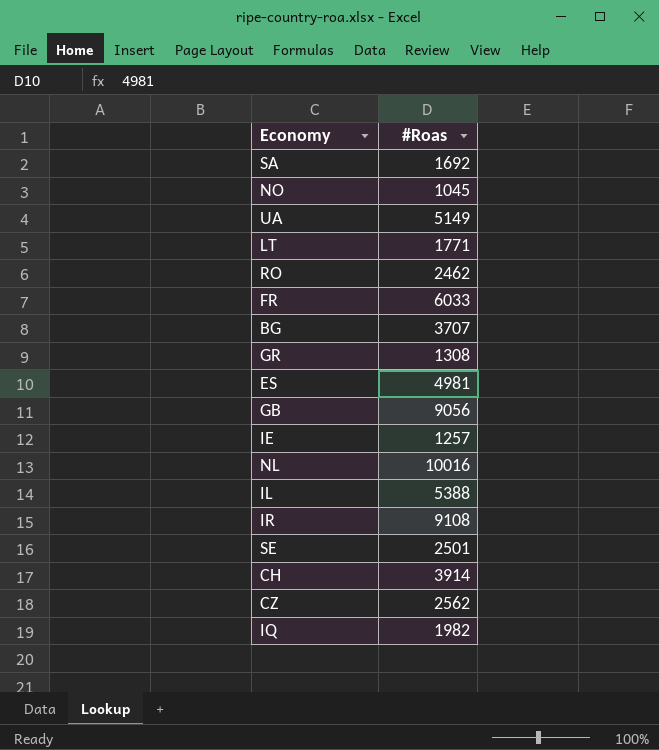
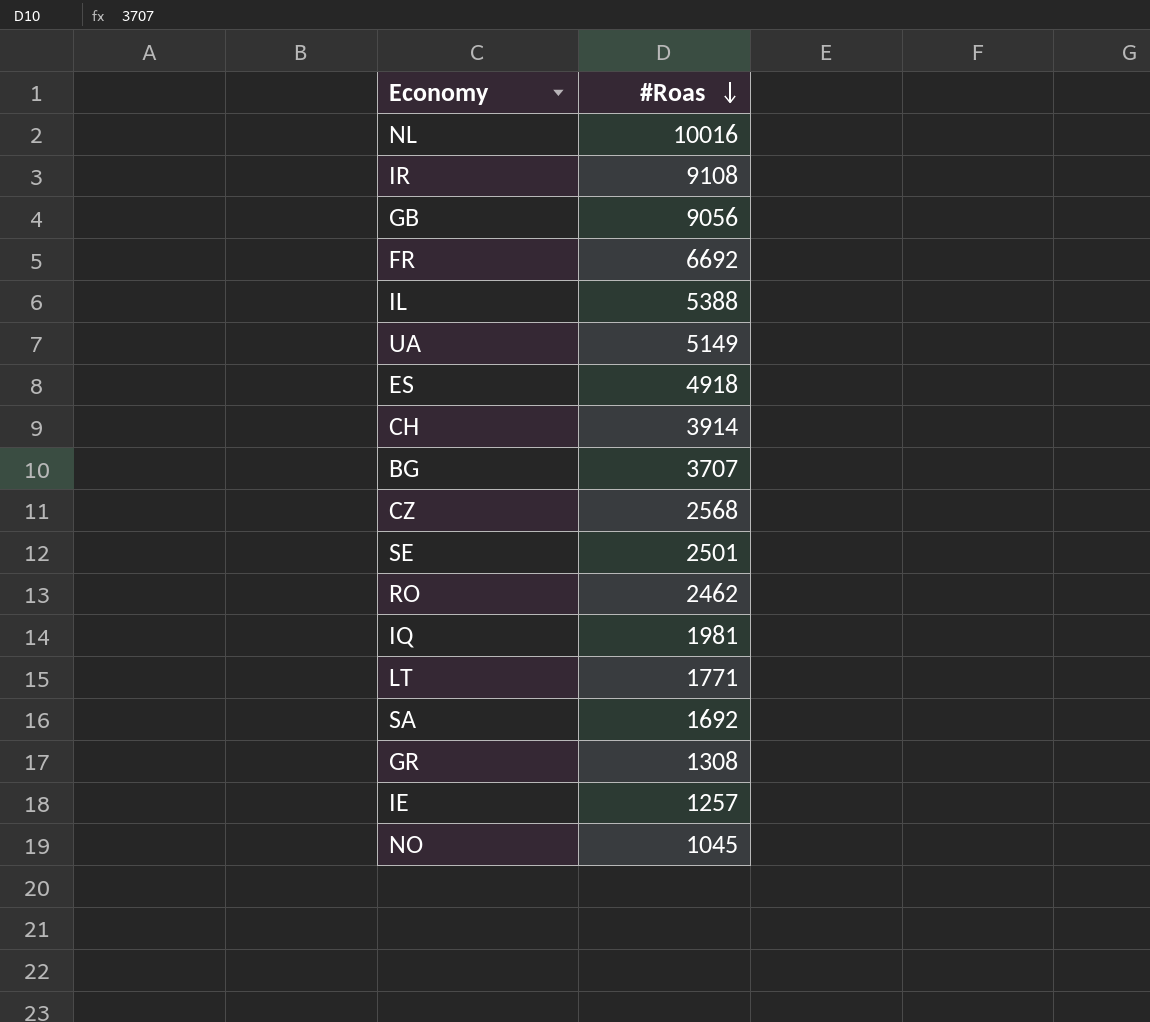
row order: none -> #Roas descending
FR | #Roas: 6033 -> 6692
ES | #Roas: 4981 -> 4918
CZ | #Roas: 2562 -> 2568
IQ | #Roas: 1982 -> 1981

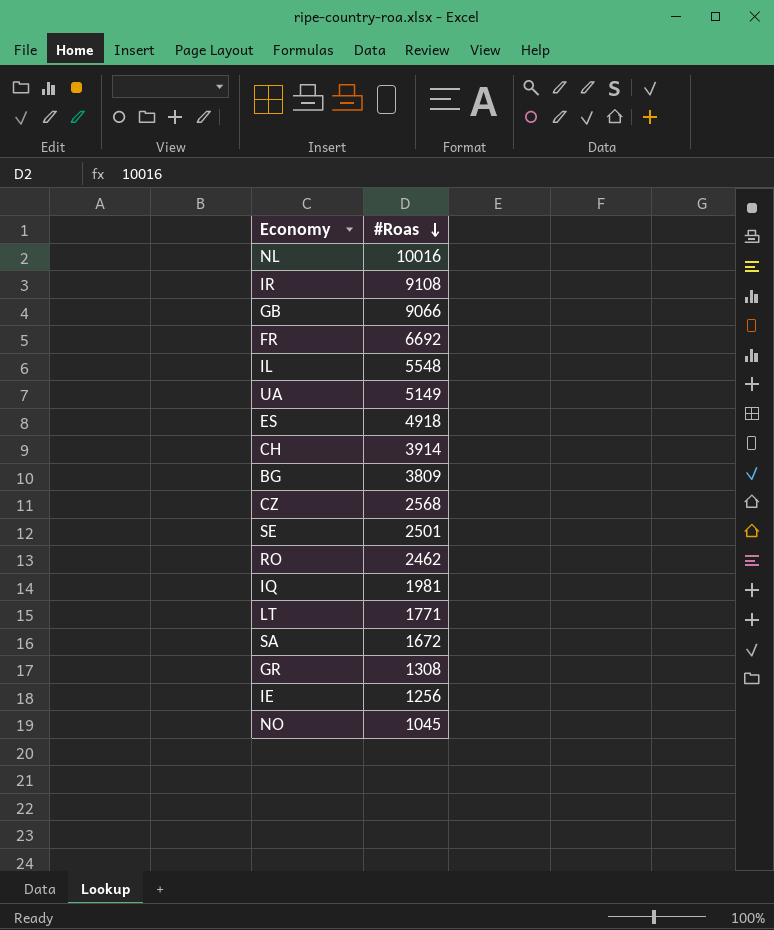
GB | #Roas: 9056 -> 9066
IL | #Roas: 5388 -> 5548
BG | #Roas: 3707 -> 3809
SA | #Roas: 1692 -> 1672
IE | #Roas: 1257 -> 1256

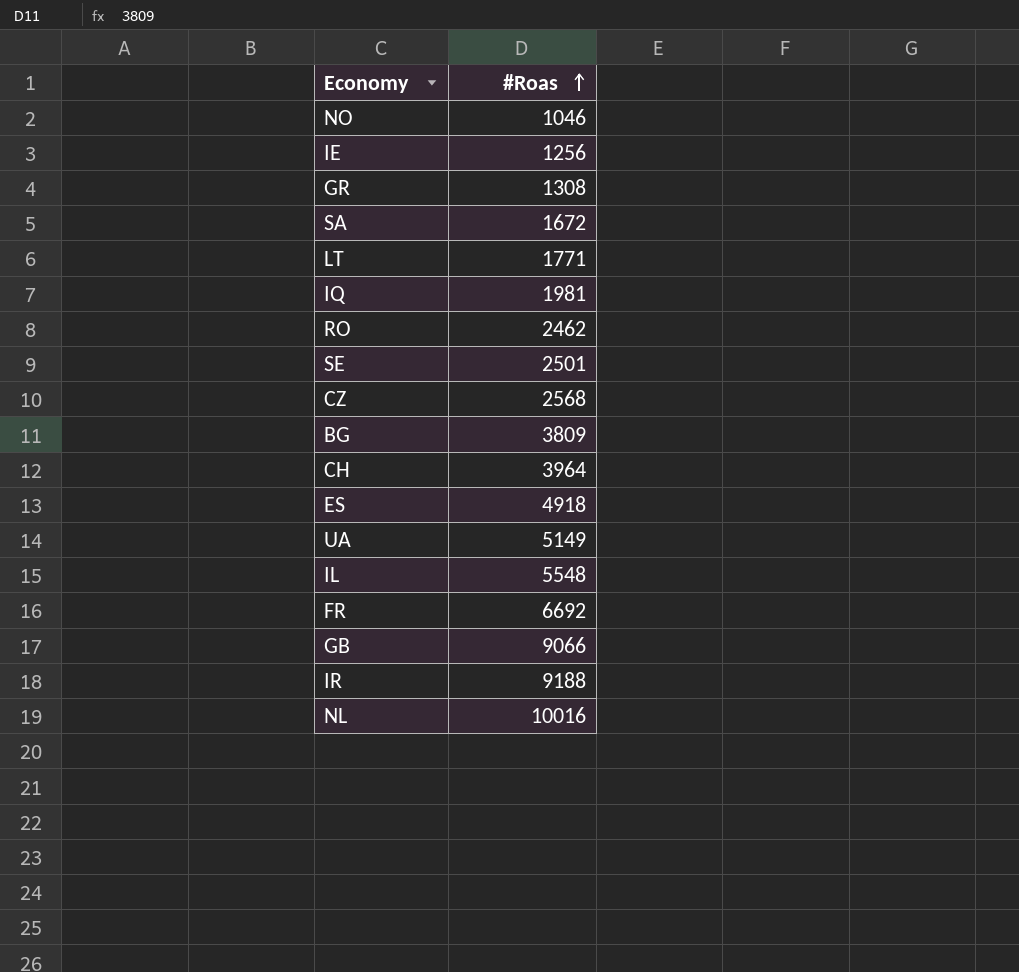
row order: #Roas descending -> #Roas ascending
NO | #Roas: 1045 -> 1046
CH | #Roas: 3914 -> 3964
IR | #Roas: 9108 -> 9188

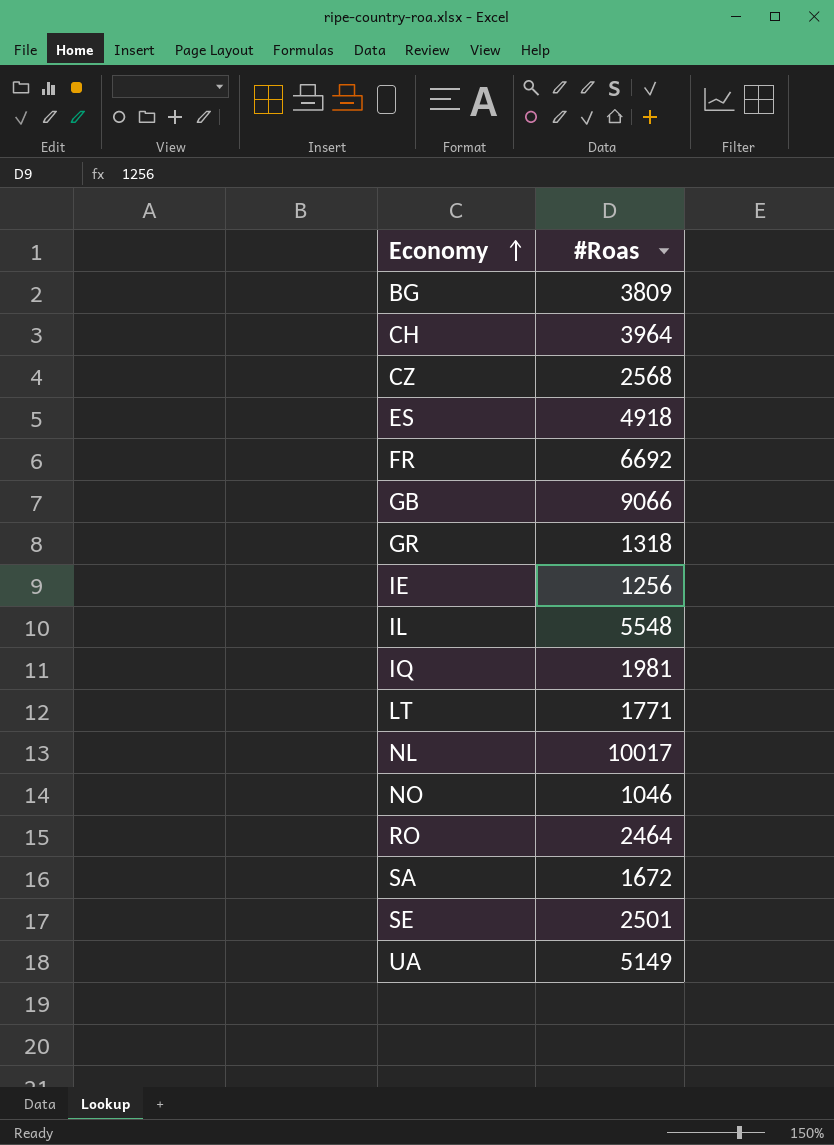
row order: #Roas ascending -> Economy ascending
row IR: 9188 -> none
GR | #Roas: 1308 -> 1318
NL | #Roas: 10016 -> 10017
RO | #Roas: 2462 -> 2464

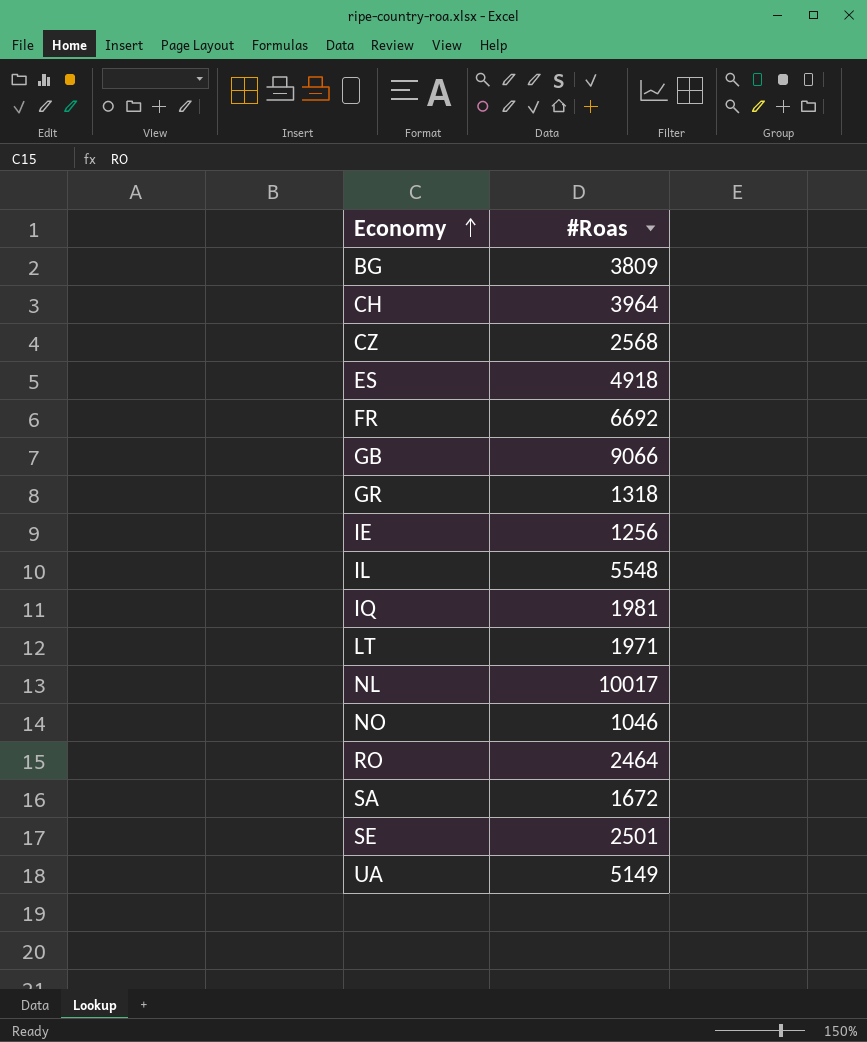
LT | #Roas: 1771 -> 1971

